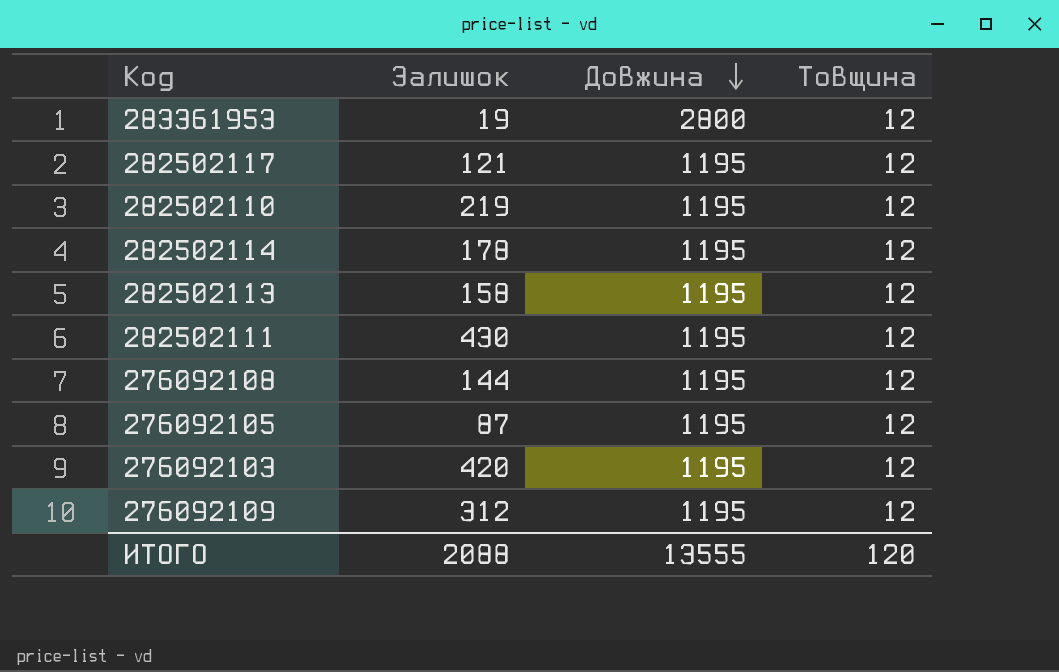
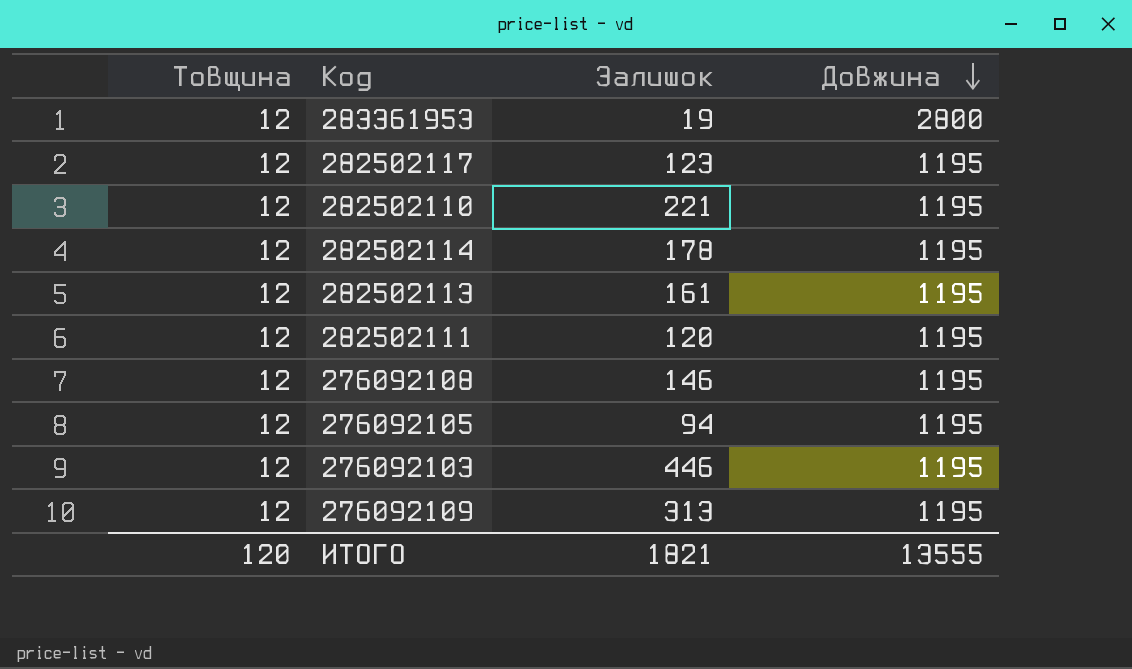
column Товщина | position: 4 -> 1
282502117 | Залишок: 121 -> 123
282502110 | Залишок: 219 -> 221
282502113 | Залишок: 158 -> 161
282502111 | Залишок: 430 -> 120
276092108 | Залишок: 144 -> 146
276092105 | Залишок: 87 -> 94
276092103 | Залишок: 420 -> 446
276092109 | Залишок: 312 -> 313
ИТОГО | Залишок: 2088 -> 1821

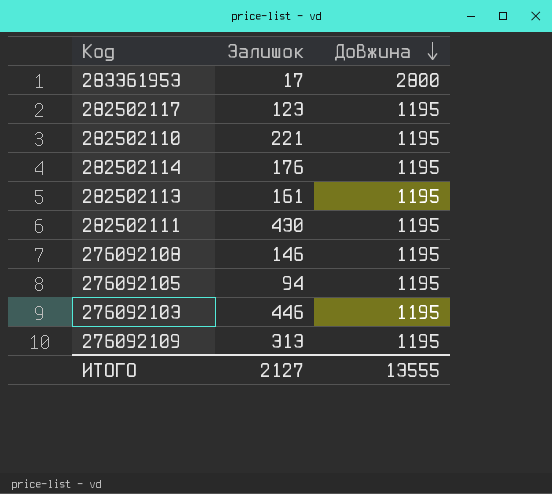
column Товщина | position: 1 -> none
283361953 | Залишок: 19 -> 17
282502114 | Залишок: 178 -> 176
282502111 | Залишок: 120 -> 430
ИТОГО | Залишок: 1821 -> 2127

